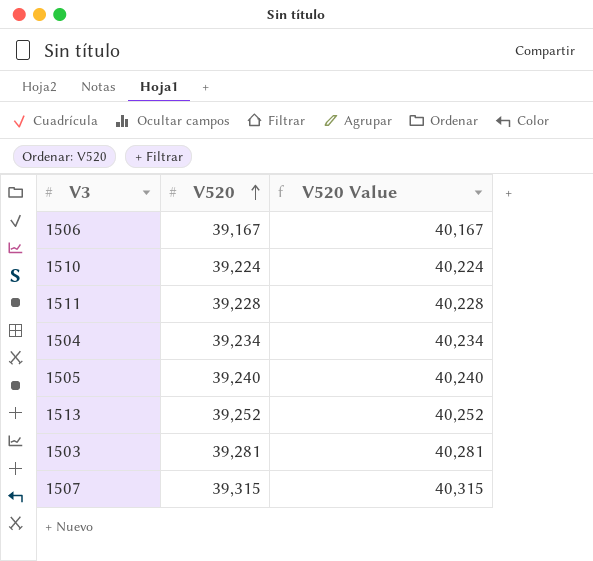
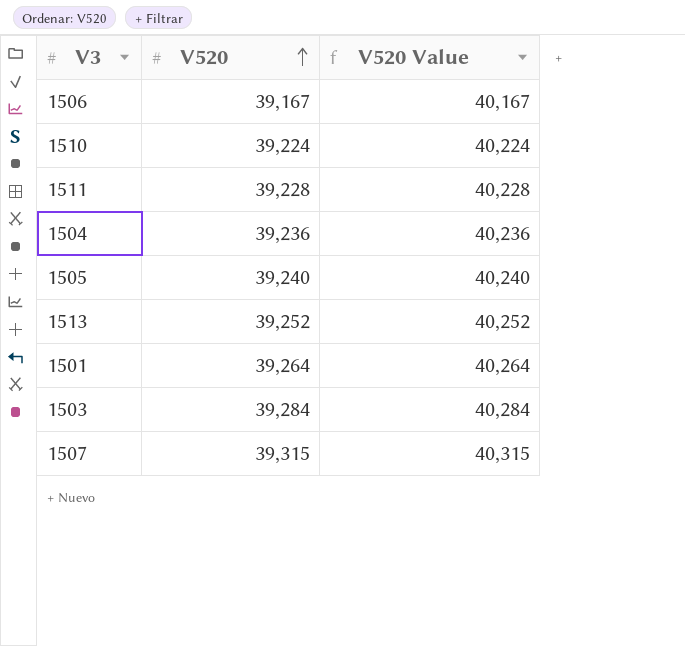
1504 | V520: 39,234 -> 39,236
1504 | V520 Value: 40,234 -> 40,236
row 1501: none -> 39,264 | 40,264
1503 | V520: 39,281 -> 39,284
1503 | V520 Value: 40,281 -> 40,284

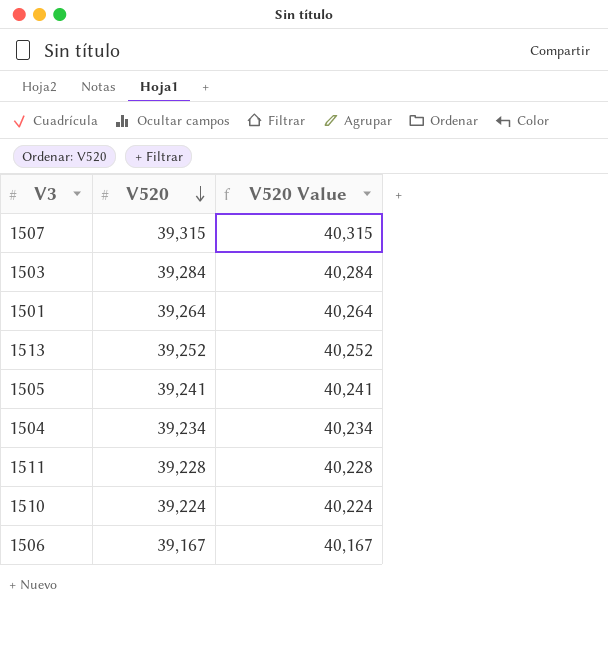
row order: V520 ascending -> V520 descending
1505 | V520: 39,240 -> 39,241
1505 | V520 Value: 40,240 -> 40,241
1504 | V520: 39,236 -> 39,234
1504 | V520 Value: 40,236 -> 40,234

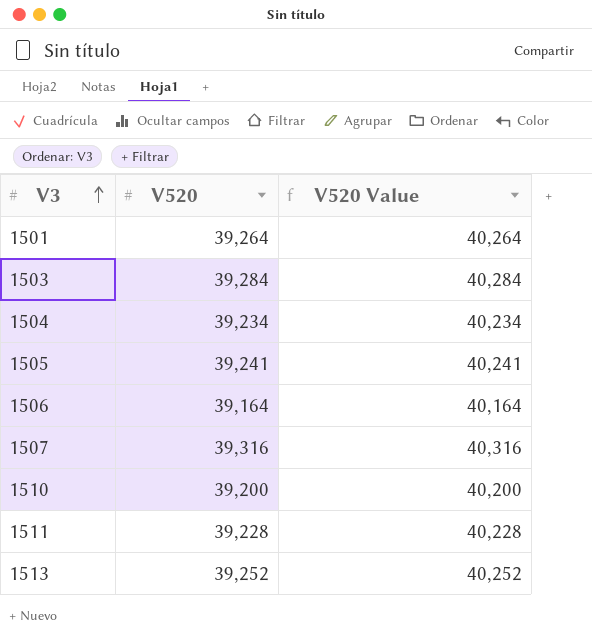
row order: V520 descending -> V3 ascending
1506 | V520: 39,167 -> 39,164
1506 | V520 Value: 40,167 -> 40,164
1507 | V520: 39,315 -> 39,316
1507 | V520 Value: 40,315 -> 40,316
1510 | V520: 39,224 -> 39,200
1510 | V520 Value: 40,224 -> 40,200

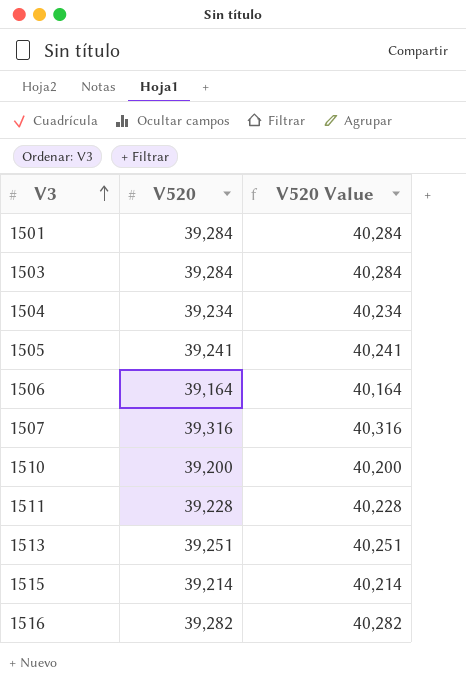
1501 | V520: 39,264 -> 39,284
1501 | V520 Value: 40,264 -> 40,284
1513 | V520: 39,252 -> 39,251
1513 | V520 Value: 40,252 -> 40,251
row 1515: none -> 39,214 | 40,214
row 1516: none -> 39,282 | 40,282

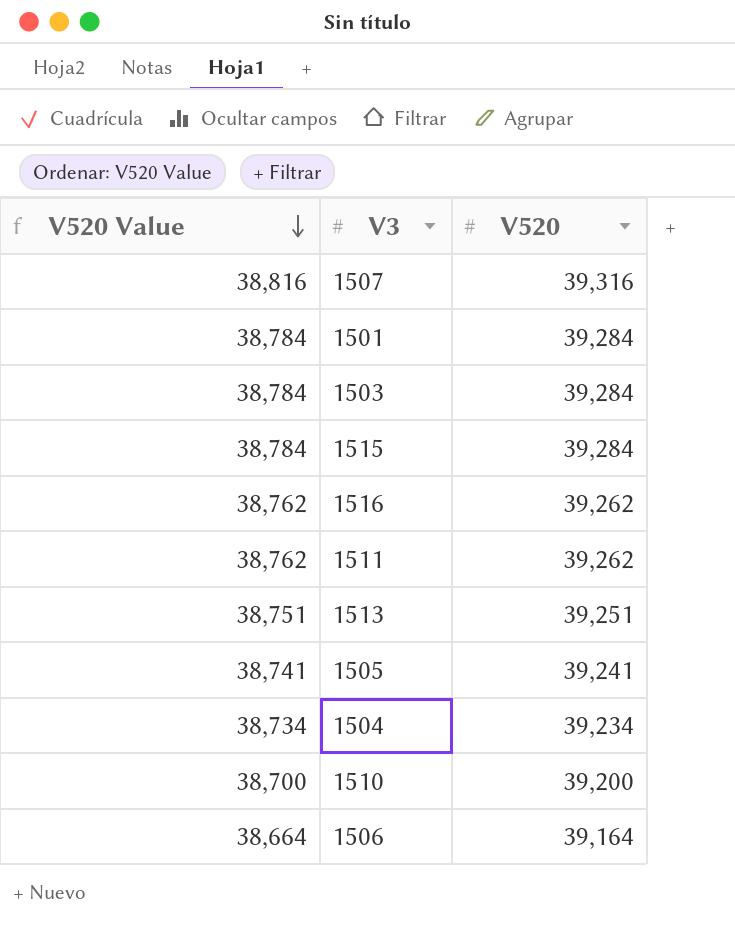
row order: V3 ascending -> V520 Value descending
column V520 Value | formula: [V520] + 1000 -> [V520] - 500
column V520 Value | position: 3 -> 1
1515 | V520: 39,214 -> 39,284
1516 | V520: 39,282 -> 39,262
1511 | V520: 39,228 -> 39,262

